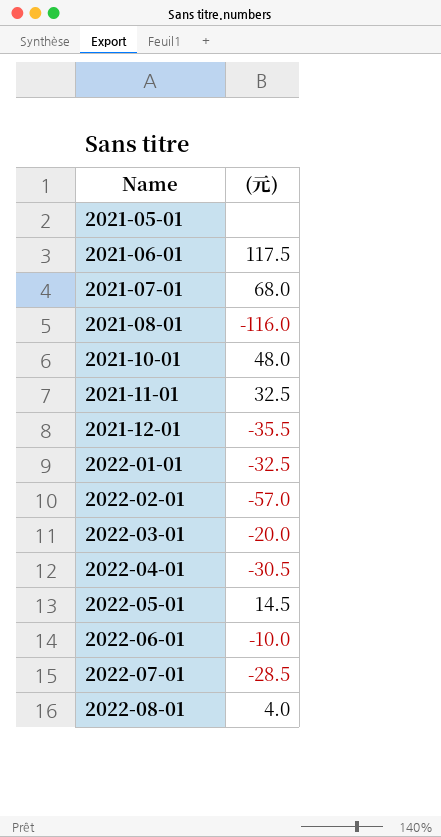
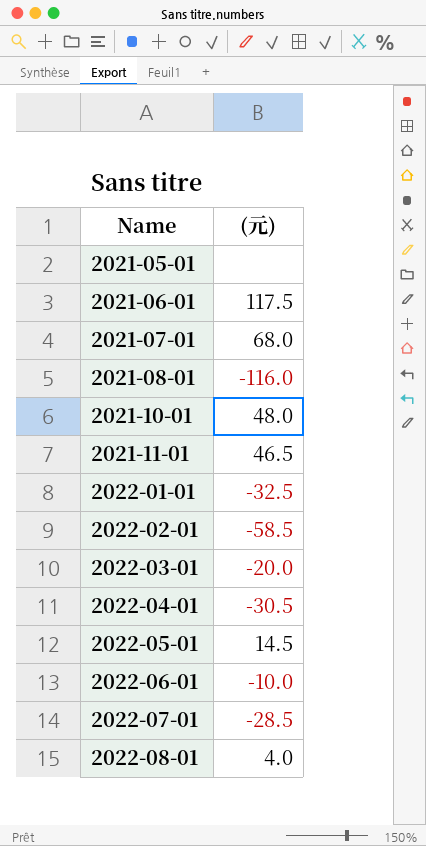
row 2021-12-01: -35.5 -> none
2021-11-01 | (元): 32.5 -> 46.5
2022-02-01 | (元): -57.0 -> -58.5

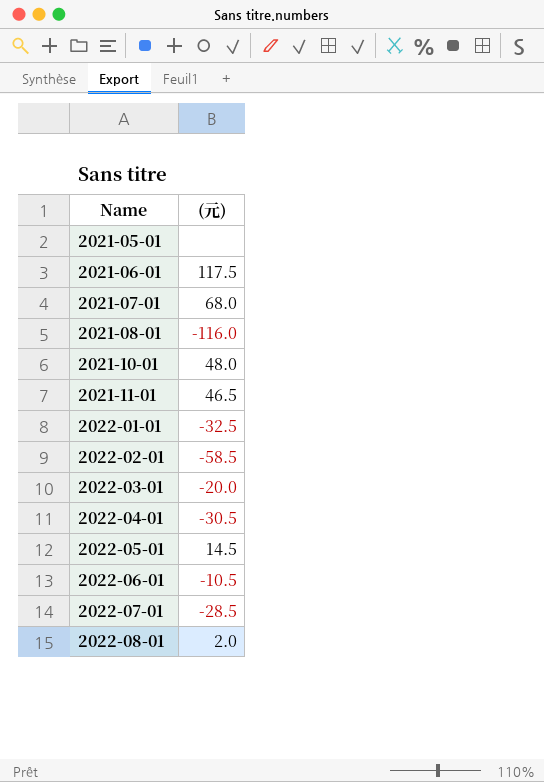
2022-06-01 | (元): -10.0 -> -10.5
2022-08-01 | (元): 4.0 -> 2.0

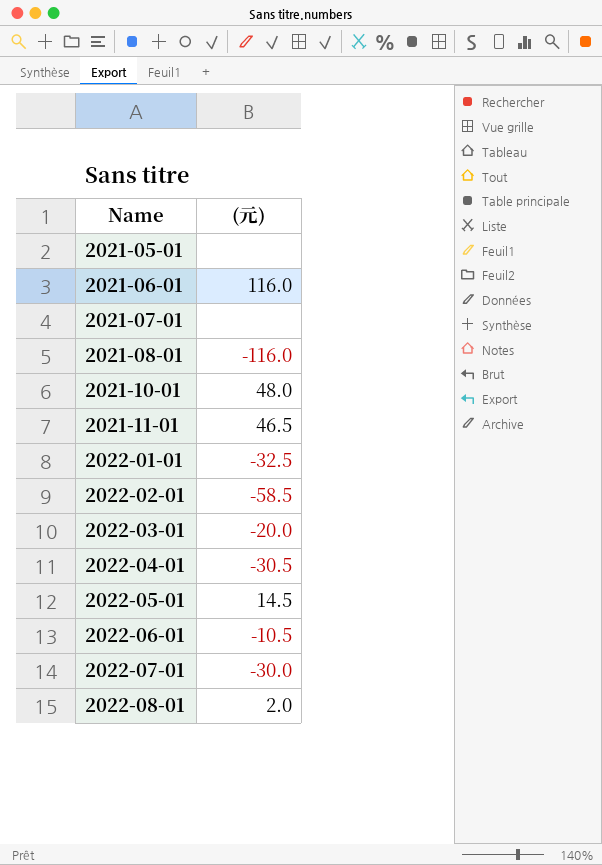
2021-06-01 | (元): 117.5 -> 116.0
2021-07-01 | (元): 68.0 -> none
2022-07-01 | (元): -28.5 -> -30.0

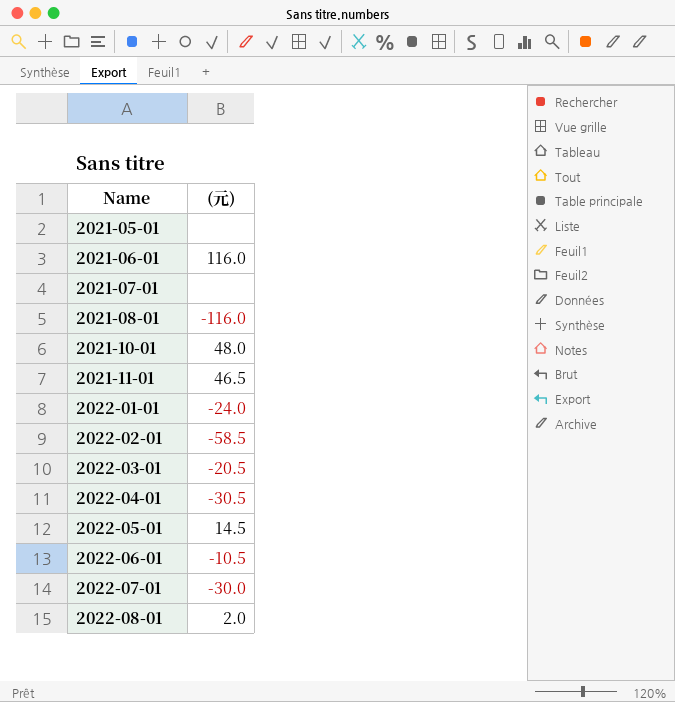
2022-01-01 | (元): -32.5 -> -24.0
2022-03-01 | (元): -20.0 -> -20.5

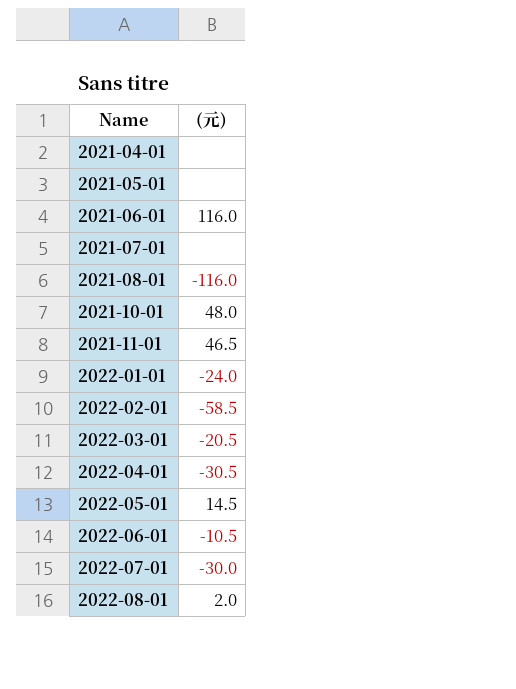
row 2021-04-01: none -> none

